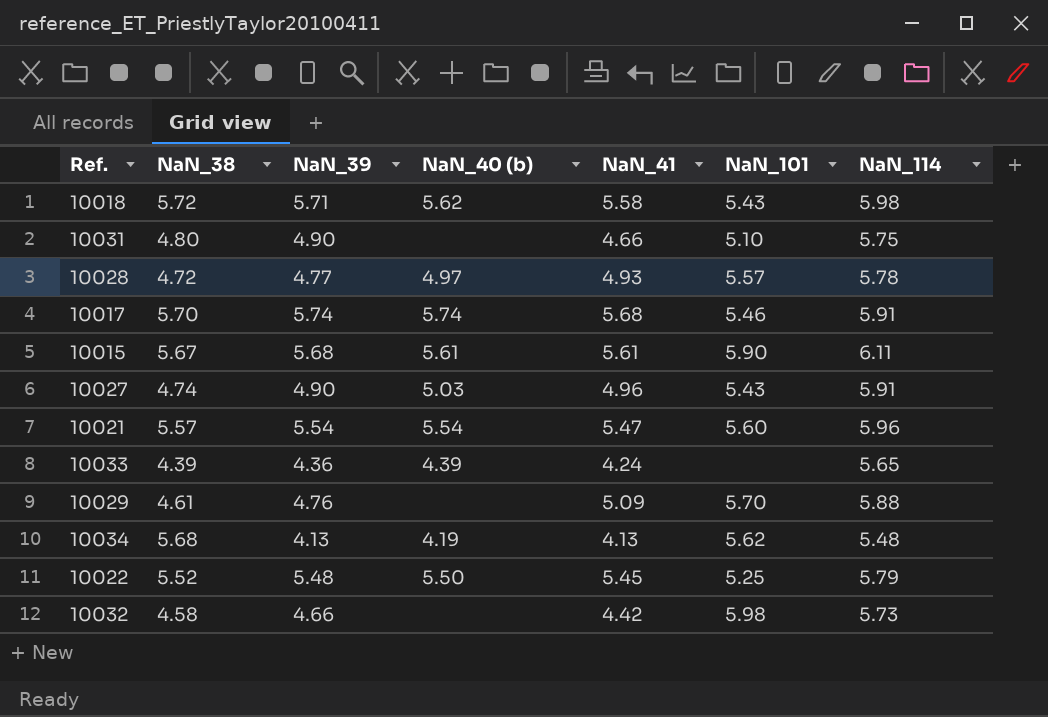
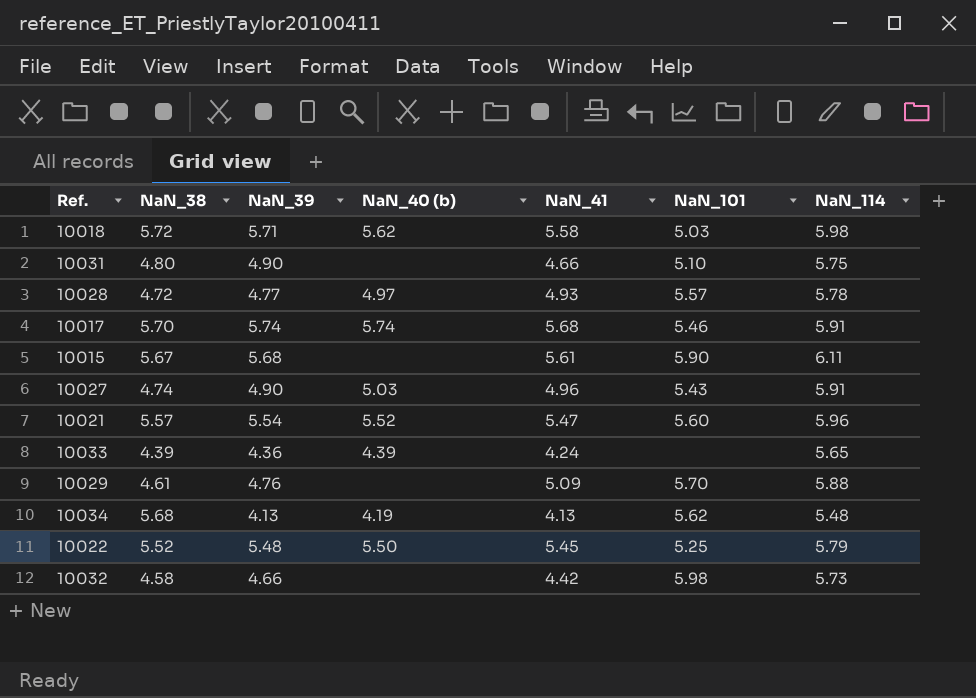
10018 | NaN_101: 5.43 -> 5.03
10015 | NaN_40 (b): 5.61 -> none
10021 | NaN_40 (b): 5.54 -> 5.52

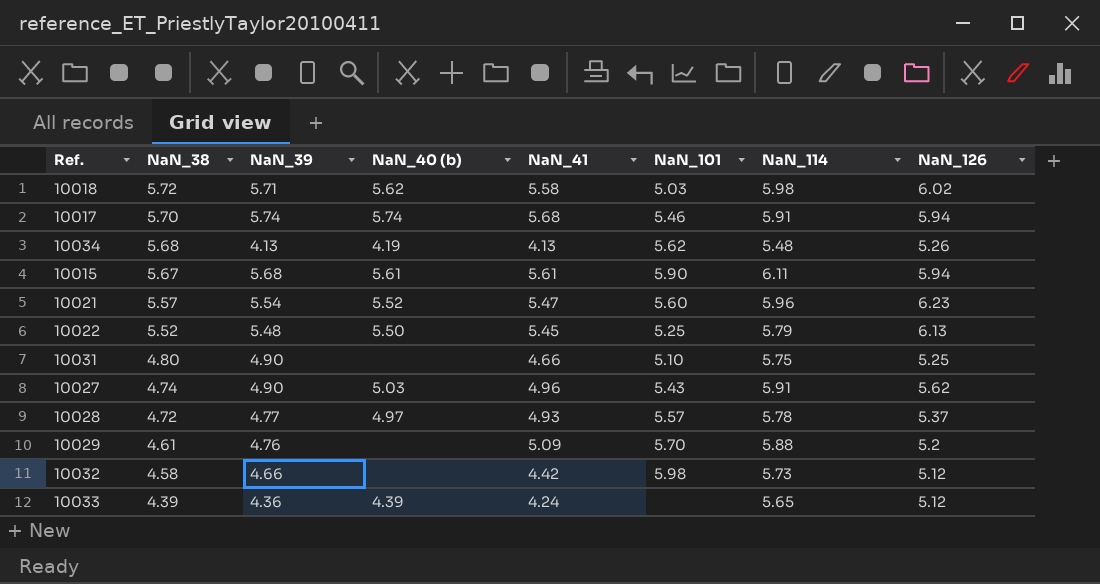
row order: none -> NaN_38 descending
column NaN_126 | position: none -> 8
10015 | NaN_40 (b): none -> 5.61

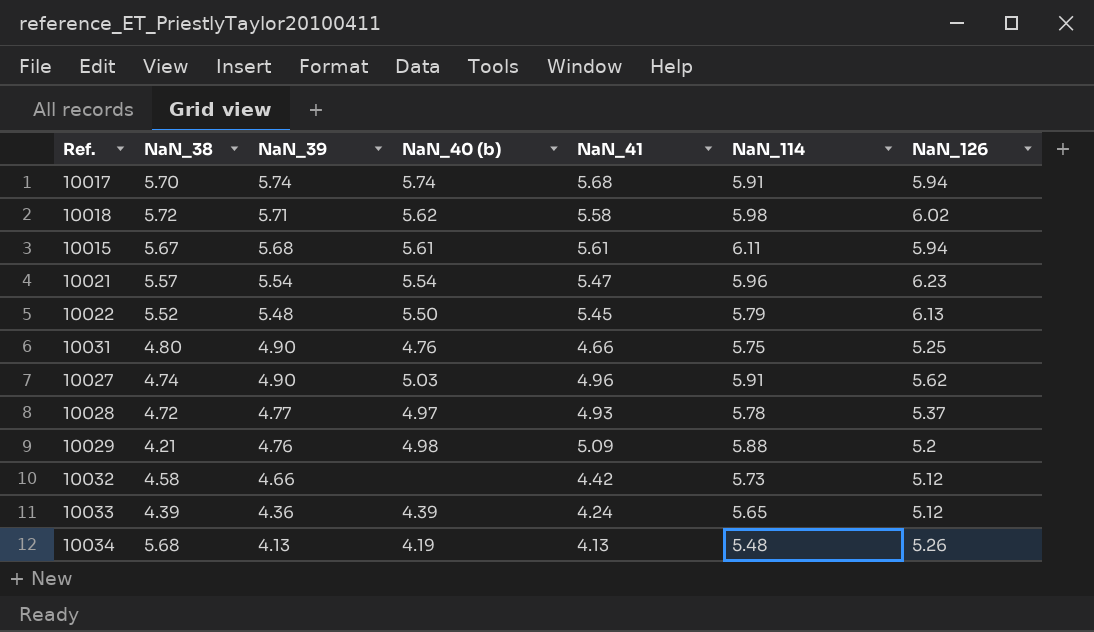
row order: NaN_38 descending -> NaN_39 descending
column NaN_101 | position: 6 -> none
10021 | NaN_40 (b): 5.52 -> 5.54
10031 | NaN_40 (b): none -> 4.76
10029 | NaN_38: 4.61 -> 4.21
10029 | NaN_40 (b): none -> 4.98

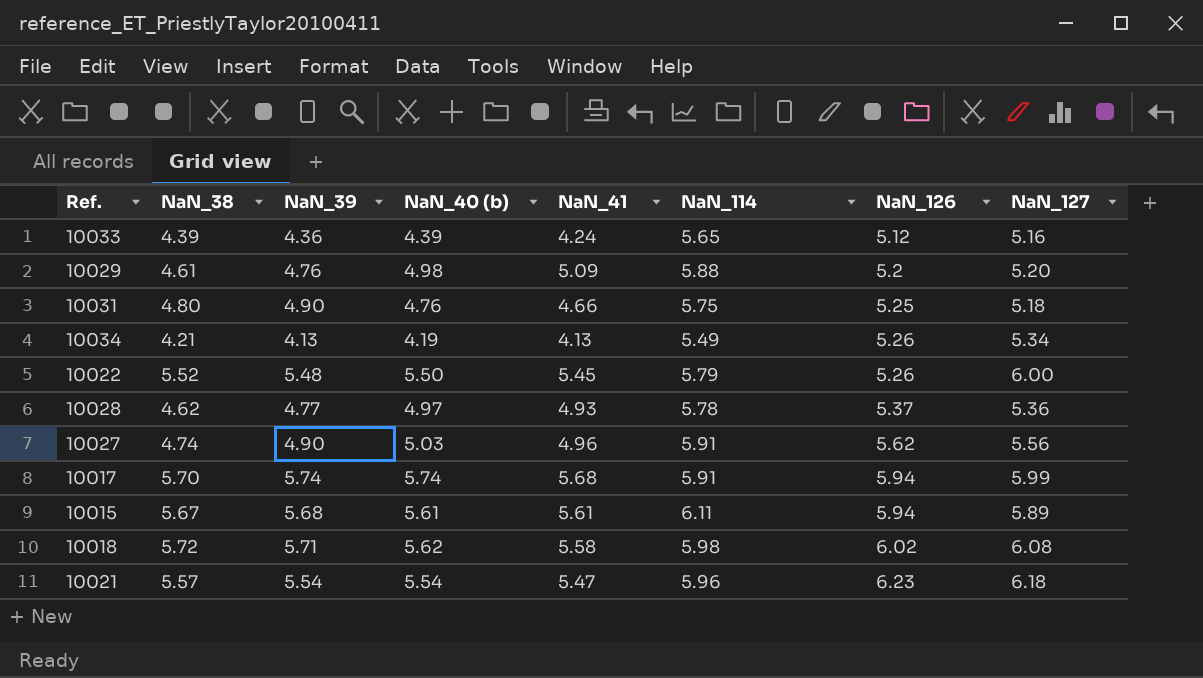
row order: NaN_39 descending -> NaN_126 ascending
column NaN_127 | position: none -> 8
row 10032: 4.58 | 4.66 | none | 4.42 | 5.73 | 5.12 -> none
10029 | NaN_38: 4.21 -> 4.61
10034 | NaN_38: 5.68 -> 4.21
10034 | NaN_114: 5.48 -> 5.49
10022 | NaN_126: 6.13 -> 5.26
10028 | NaN_38: 4.72 -> 4.62

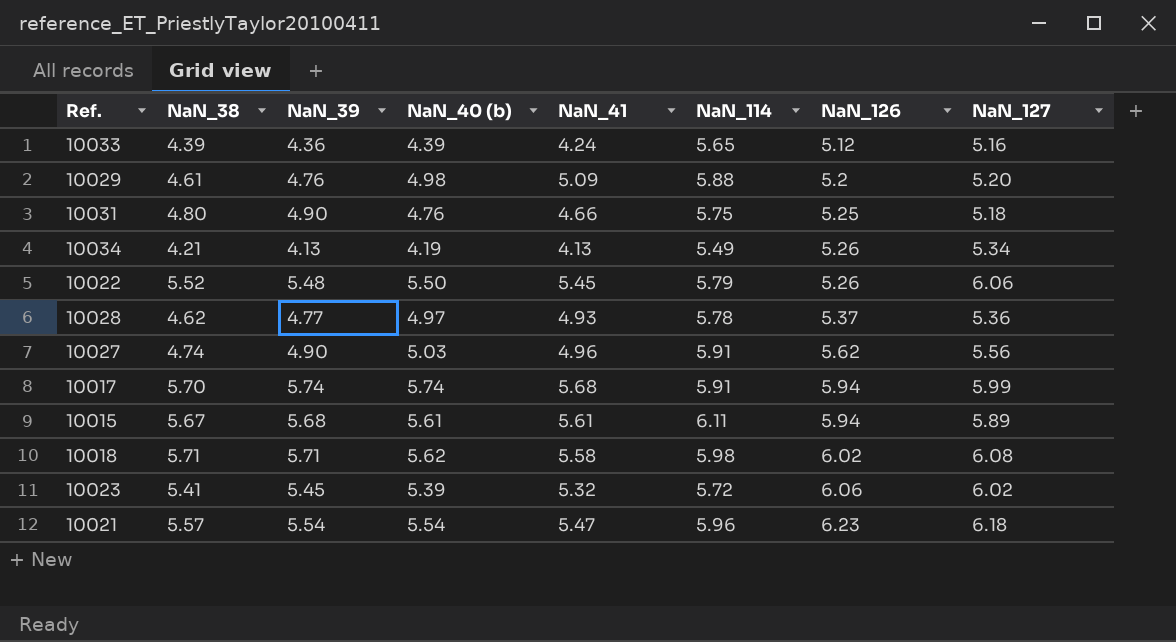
10022 | NaN_127: 6.00 -> 6.06
10018 | NaN_38: 5.72 -> 5.71
row 10023: none -> 5.41 | 5.45 | 5.39 | 5.32 | 5.72 | 6.06 | 6.02

